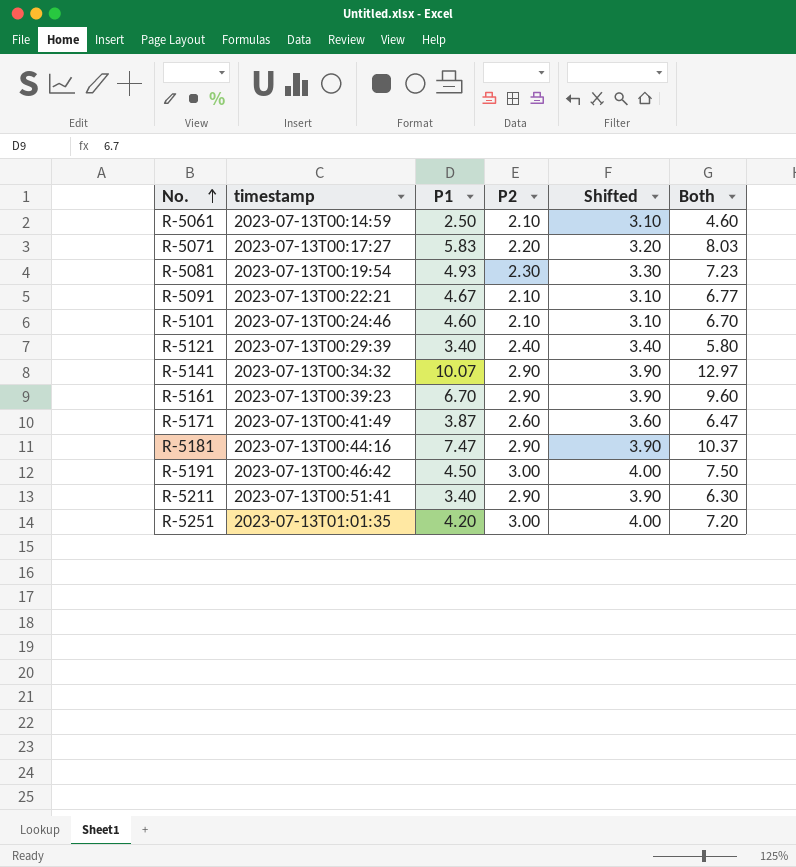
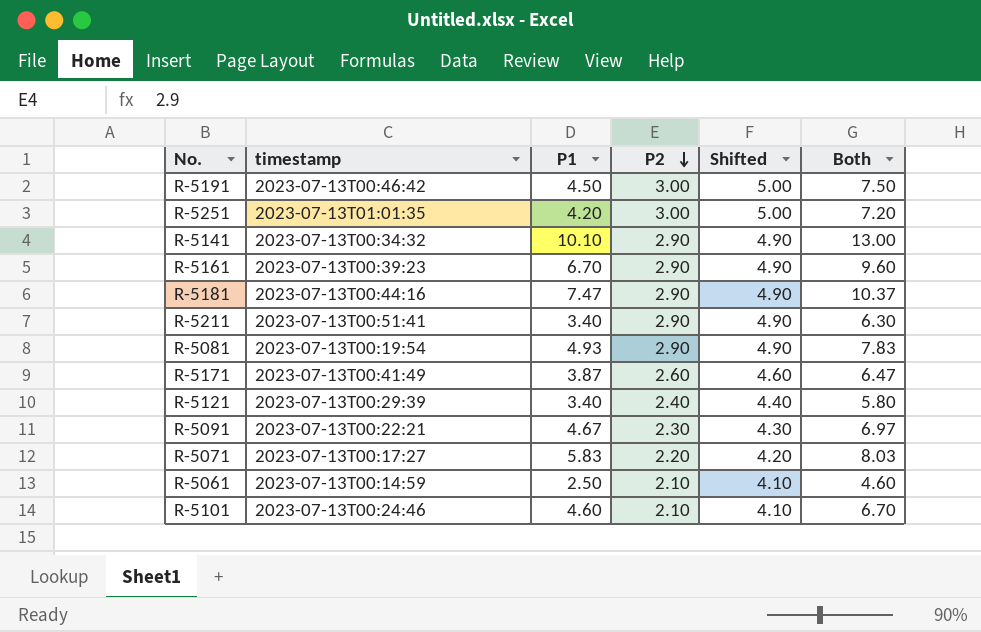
row order: No. ascending -> P2 descending
column Shifted | formula: [P2] + 1 -> [P2] + 2
R-5141 | P1: 10.07 -> 10.10
R-5141 | Both: 12.97 -> 13.00
R-5081 | P2: 2.30 -> 2.90
R-5081 | Both: 7.23 -> 7.83
R-5091 | P2: 2.10 -> 2.30
R-5091 | Both: 6.77 -> 6.97

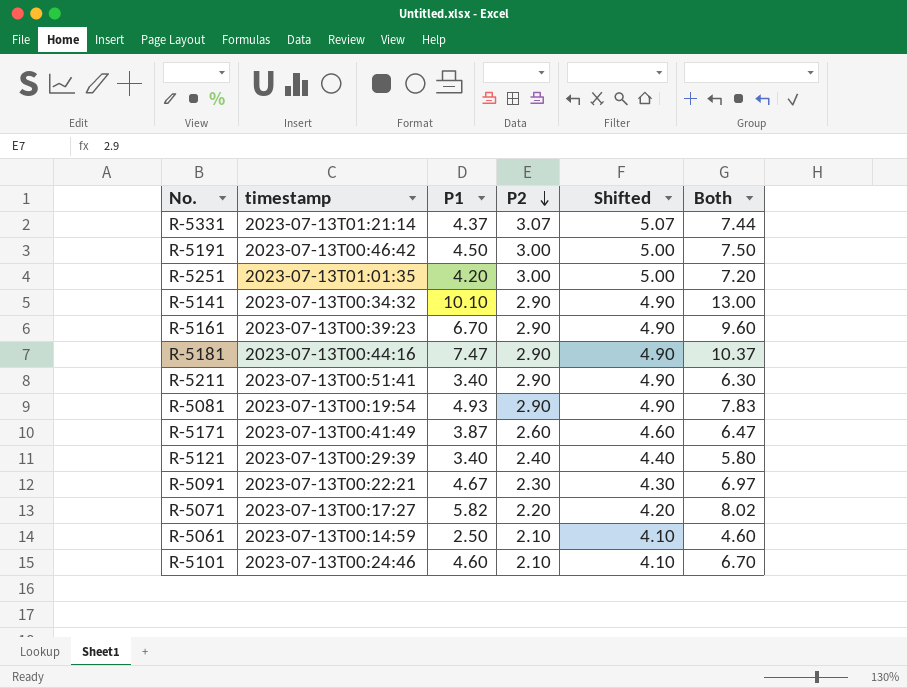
row R-5331: none -> 2023-07-13T01:21:14 | 4.37 | 3.07 | 5.07 | 7.44
R-5071 | P1: 5.83 -> 5.82
R-5071 | Both: 8.03 -> 8.02

